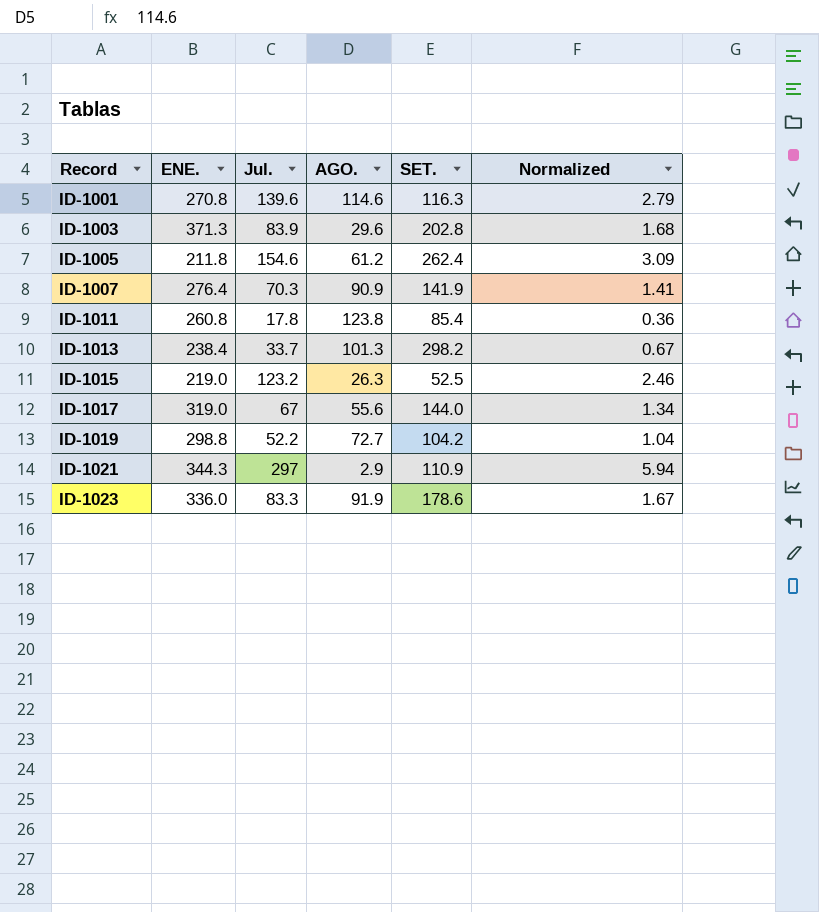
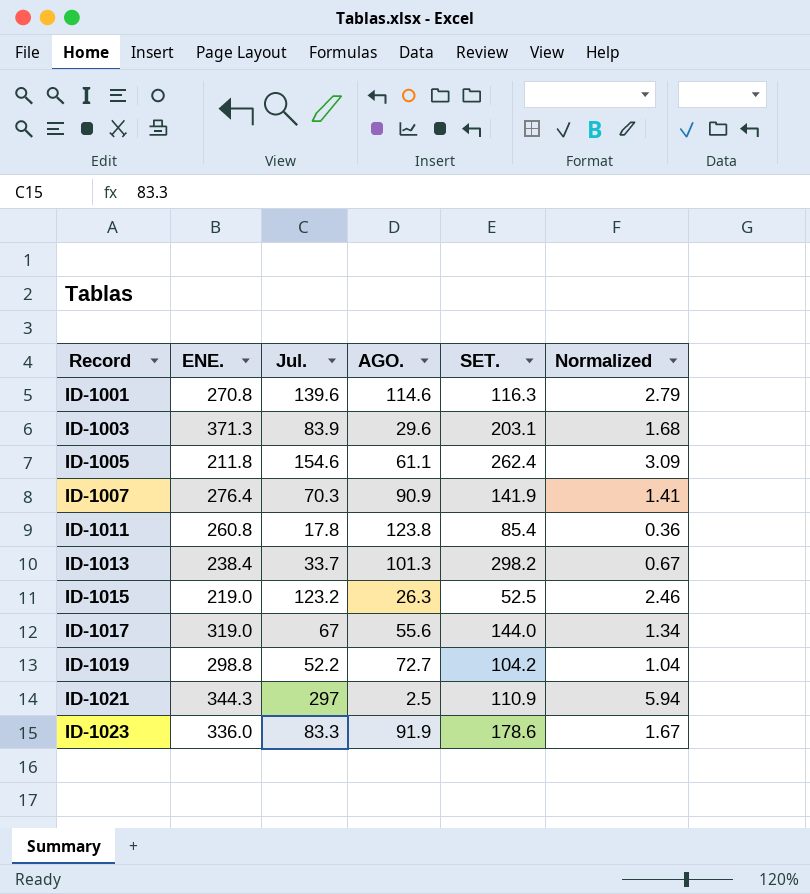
ID-1003 | SET.: 202.8 -> 203.1
ID-1005 | AGO.: 61.2 -> 61.1
ID-1021 | AGO.: 2.9 -> 2.5

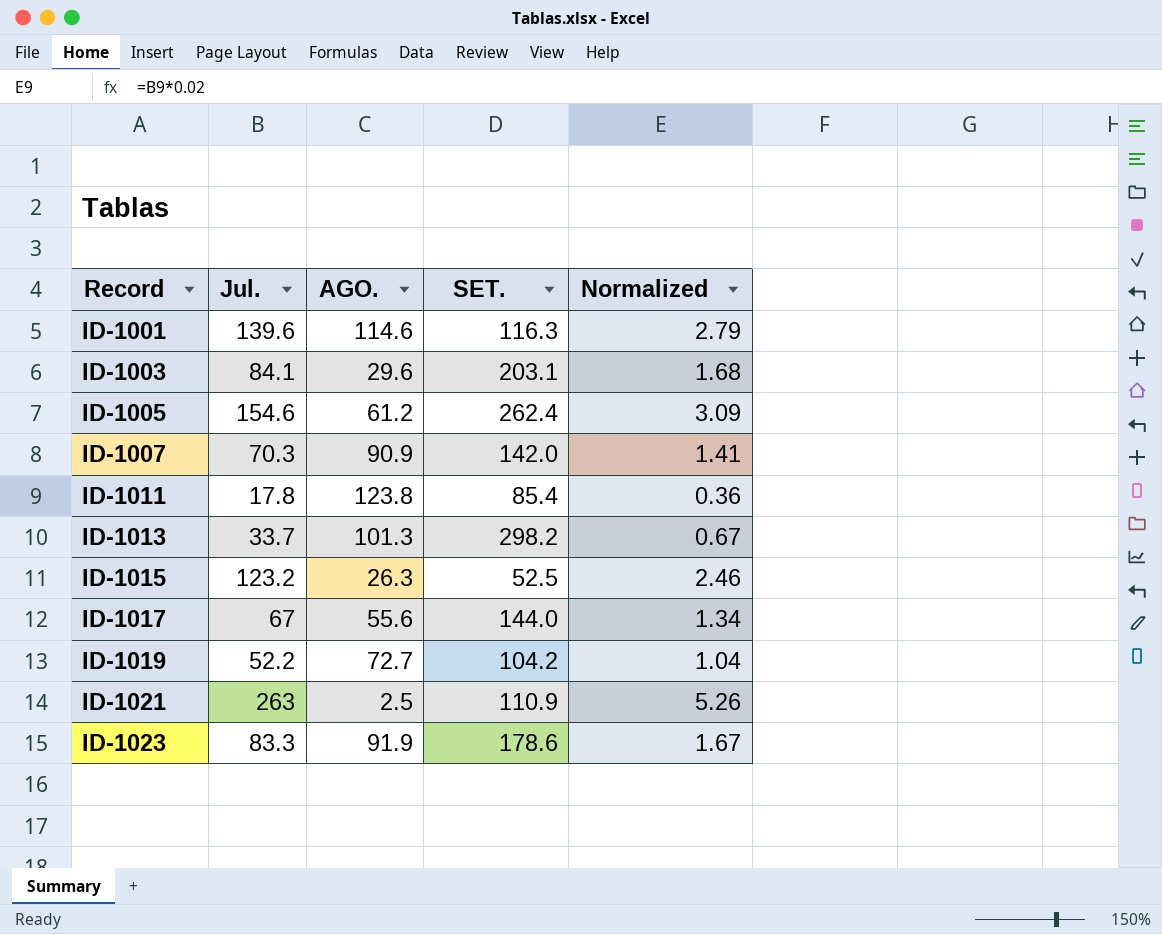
column ENE. | position: 2 -> none
ID-1003 | Jul.: 83.9 -> 84.1
ID-1005 | AGO.: 61.1 -> 61.2
ID-1007 | SET.: 141.9 -> 142.0
ID-1021 | Jul.: 297 -> 263
ID-1021 | Normalized: 5.94 -> 5.26

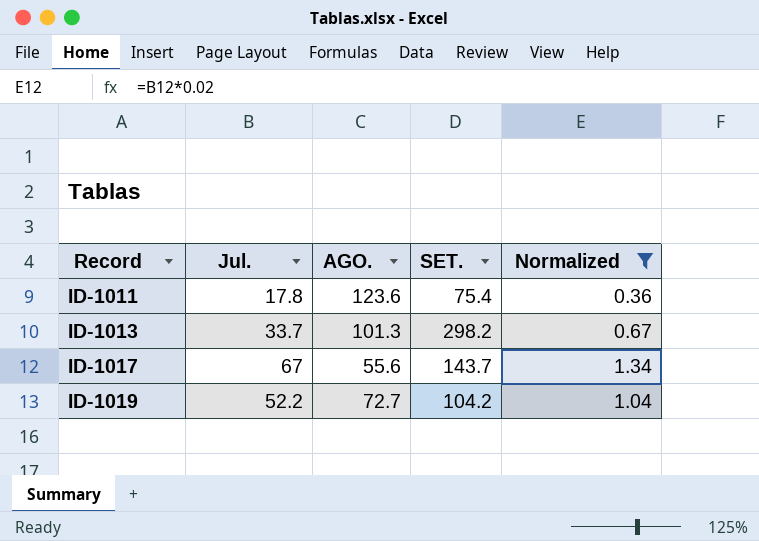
filter: none -> Normalized <= 1.34
ID-1011 | AGO.: 123.8 -> 123.6
ID-1011 | SET.: 85.4 -> 75.4
ID-1017 | SET.: 144.0 -> 143.7

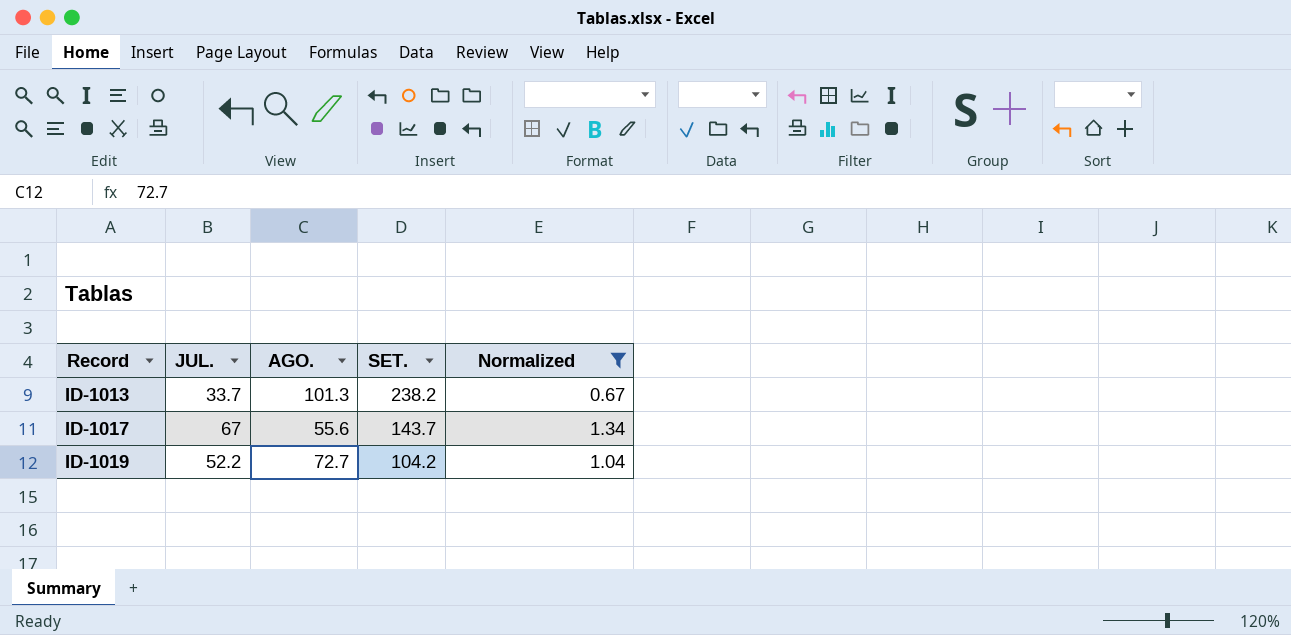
column name: Jul. -> JUL.
row ID-1011: 17.8 | 123.6 | 75.4 | 0.36 -> none
ID-1013 | SET.: 298.2 -> 238.2

